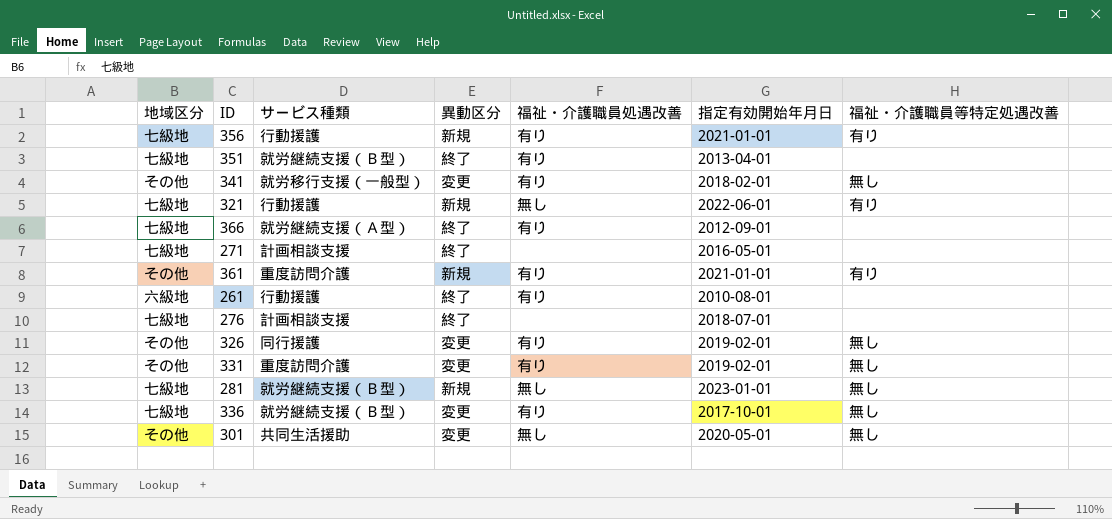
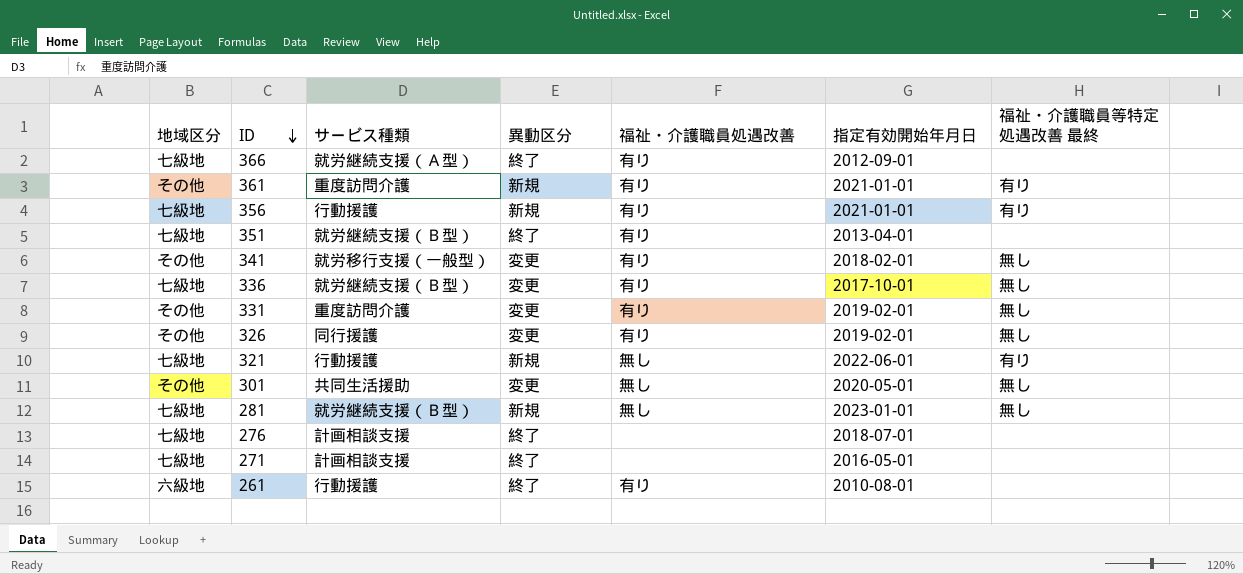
row order: none -> ID descending
column name: 福祉・介護職員等特定処遇改善 -> 福祉・介護職員等特定処遇改善 最終

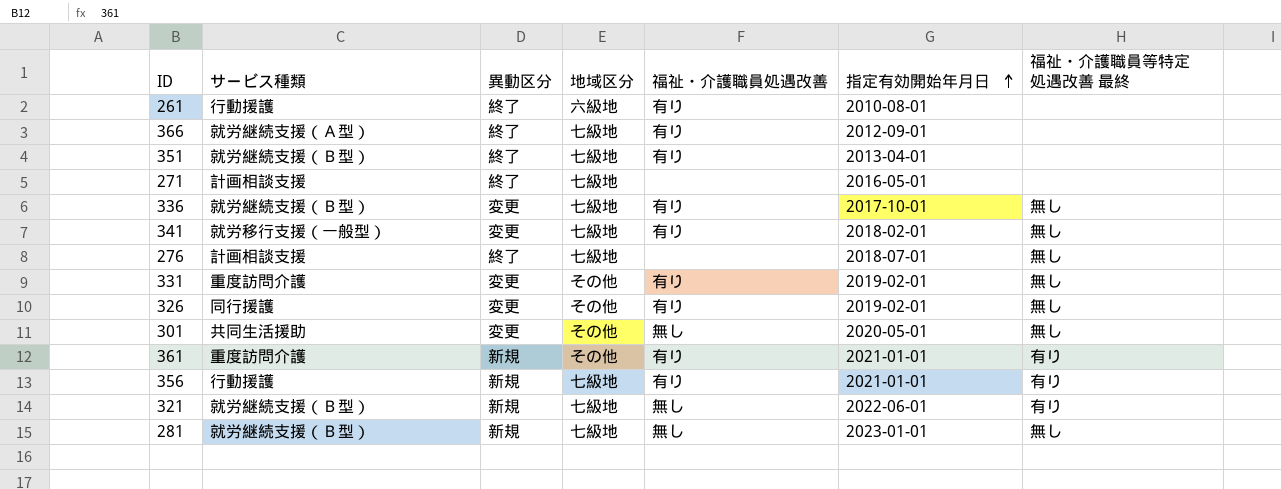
row order: ID descending -> 指定有効開始年月日 ascending
column 地域区分 | position: 1 -> 4
341 | 地域区分: その他 -> 七級地
276 | 福祉・介護職員等特定処遇改善 最終: none -> 無し
321 | サービス種類: 行動援護 -> 就労継続支援（Ｂ型）

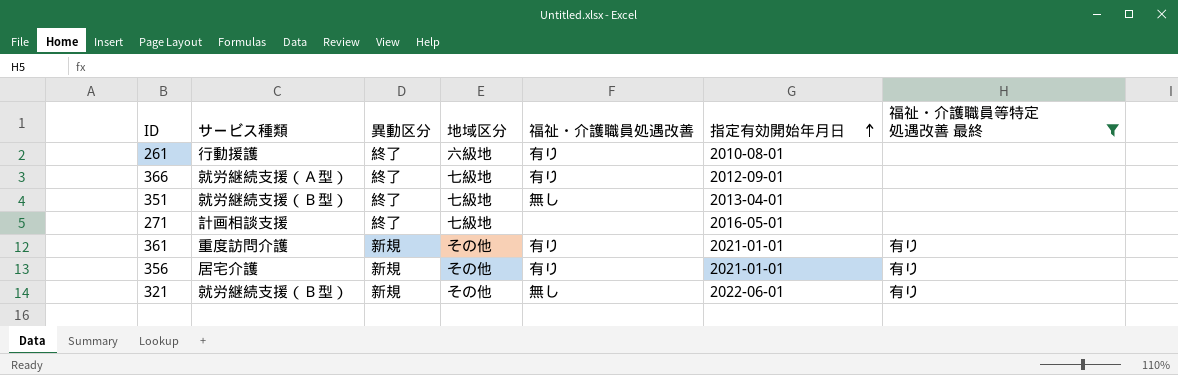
filter: none -> 福祉・介護職員等特定処遇改善 最終 != 無し
351 | 福祉・介護職員処遇改善: 有り -> 無し
356 | サービス種類: 行動援護 -> 居宅介護
356 | 地域区分: 七級地 -> その他
321 | 地域区分: 七級地 -> その他

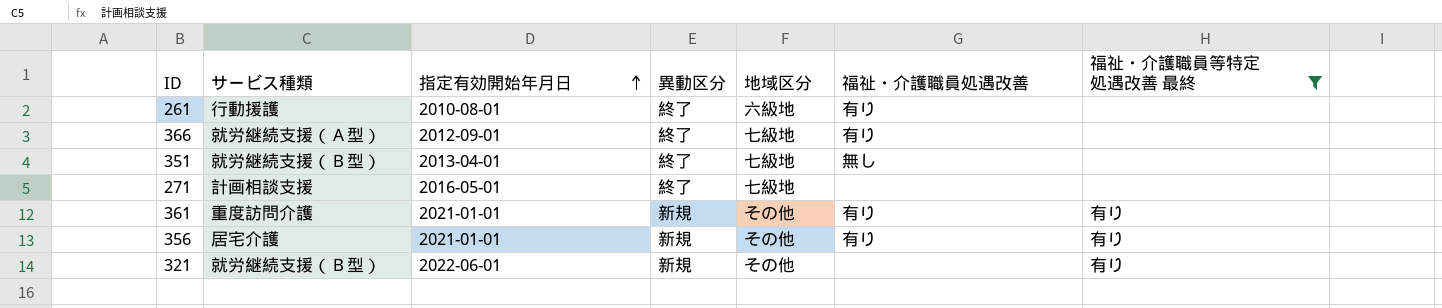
column 指定有効開始年月日 | position: 6 -> 3
321 | 福祉・介護職員処遇改善: 無し -> none

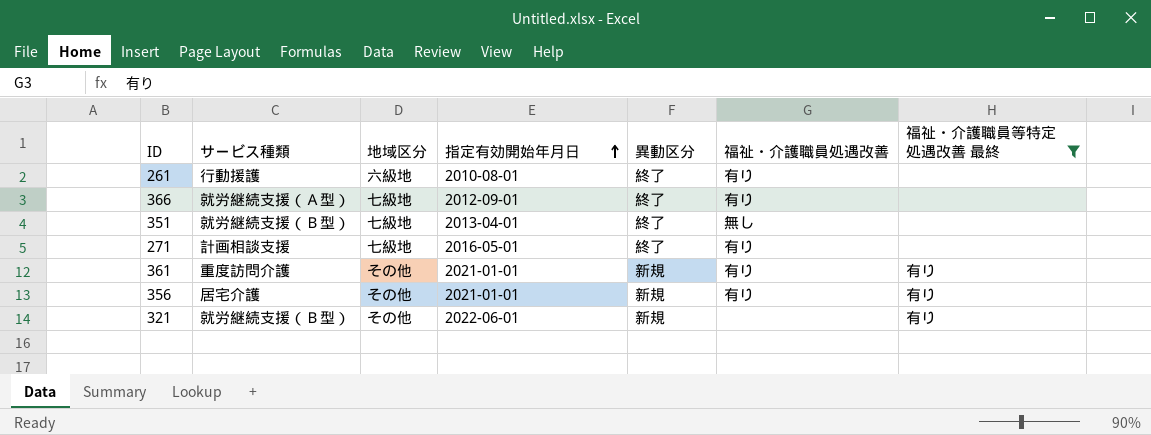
column 地域区分 | position: 5 -> 3
271 | 福祉・介護職員処遇改善: none -> 有り

